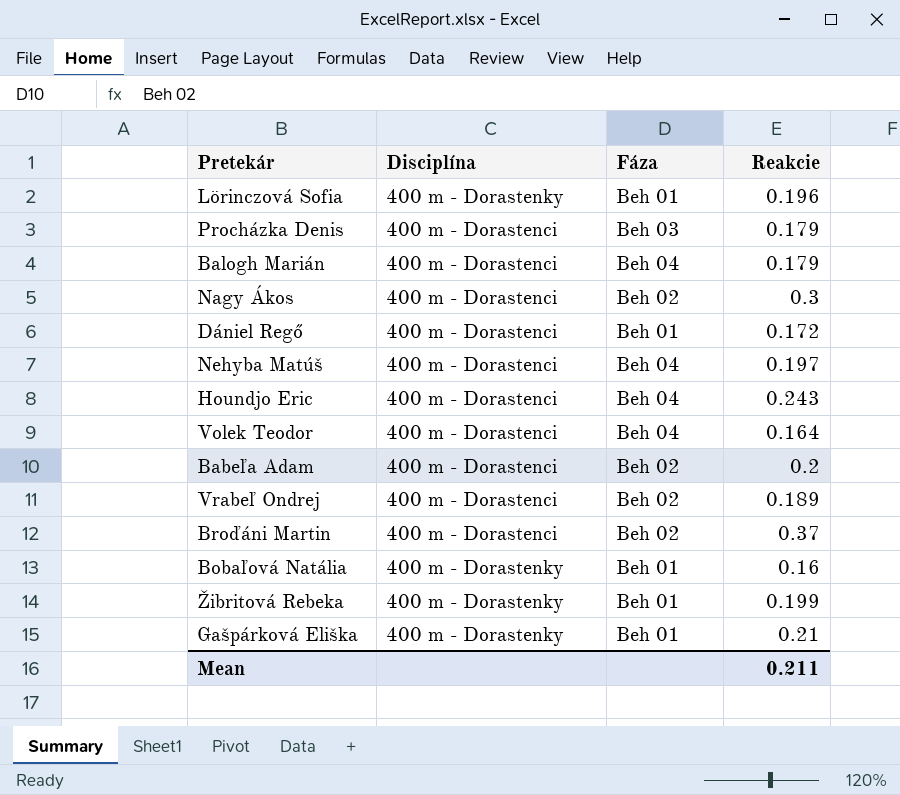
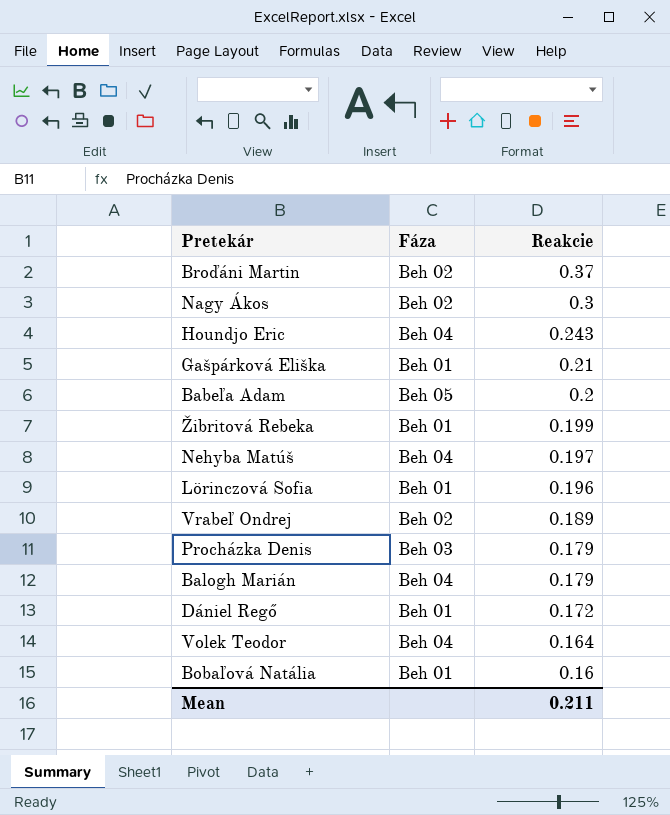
row order: none -> Reakcie descending
column Disciplína | position: 2 -> none
Babeľa Adam | Fáza: Beh 02 -> Beh 05

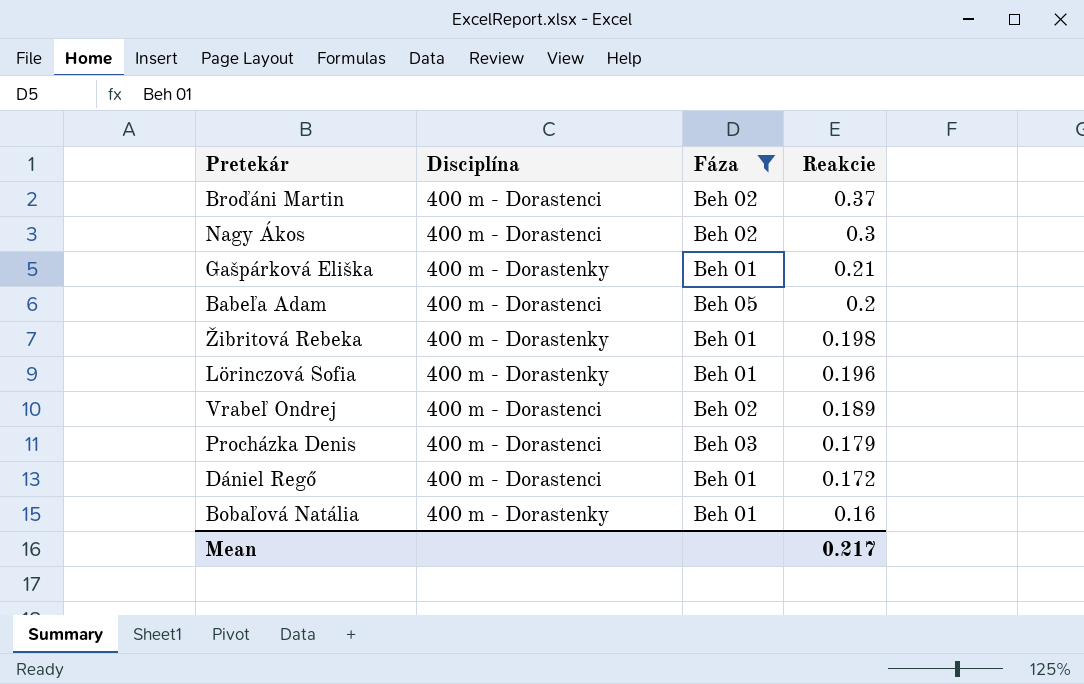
filter: none -> Fáza != Beh 04
column Disciplína | position: none -> 2
Žibritová Rebeka | Reakcie: 0.199 -> 0.198
Mean | Reakcie: 0.211 -> 0.217

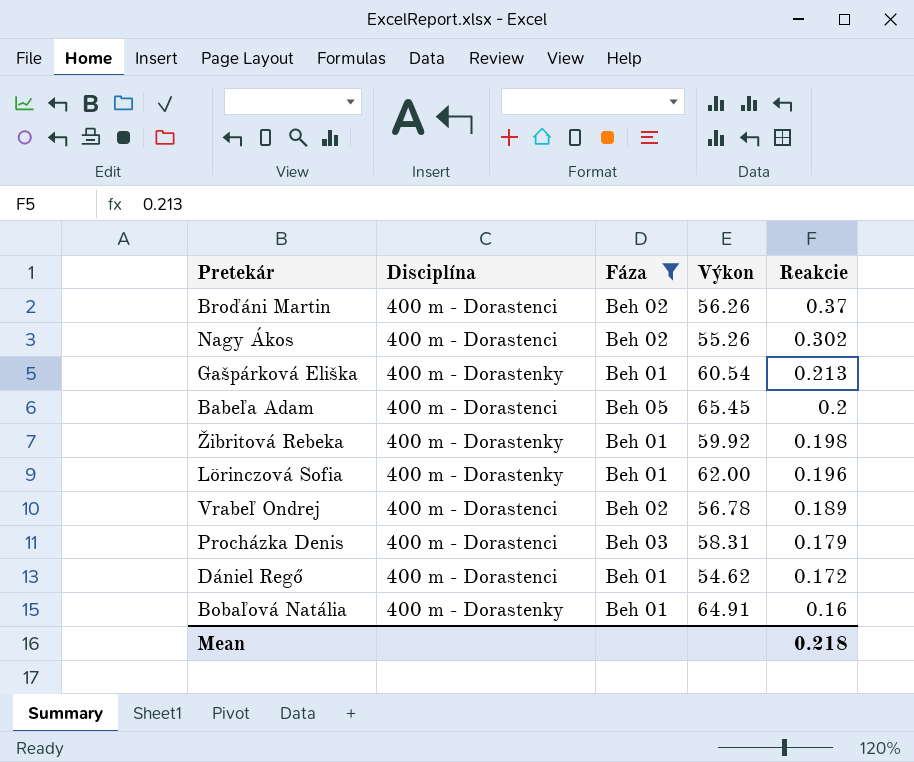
column Výkon | position: none -> 4
Nagy Ákos | Reakcie: 0.3 -> 0.302
Gašpárková Eliška | Reakcie: 0.21 -> 0.213
Mean | Reakcie: 0.217 -> 0.218

